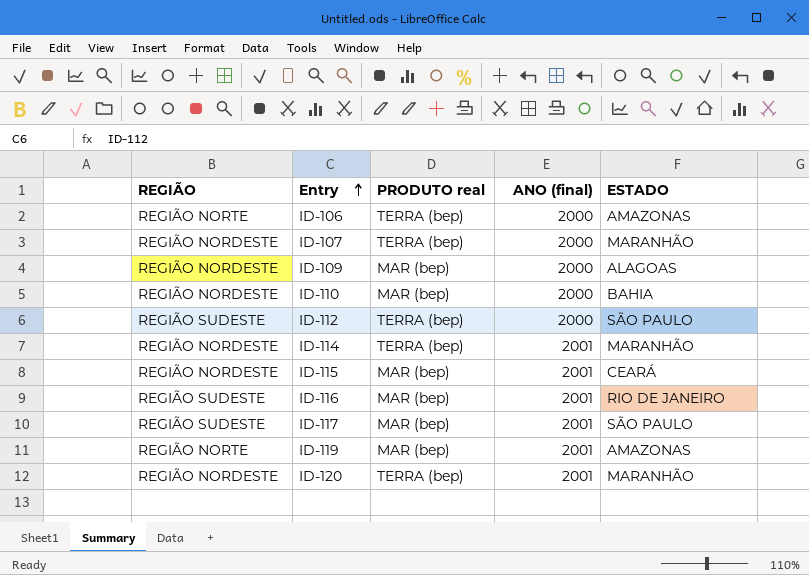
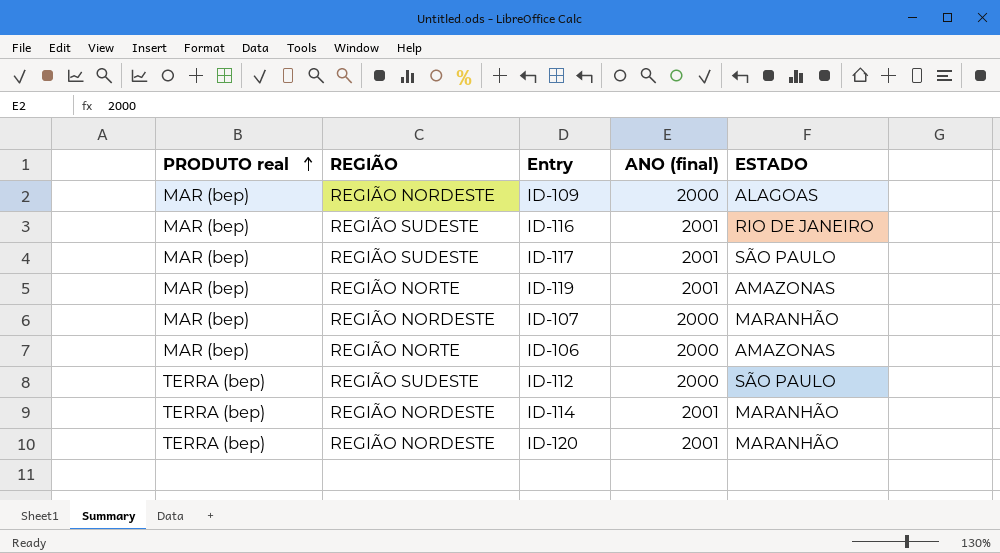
row order: Entry ascending -> PRODUTO real ascending
column PRODUTO real | position: 3 -> 1
row ID-110: REGIÃO NORDESTE | MAR (bep) | 2000 | BAHIA -> none
row ID-115: REGIÃO NORDESTE | MAR (bep) | 2001 | CEARÁ -> none
ID-107 | PRODUTO real: TERRA (bep) -> MAR (bep)
ID-106 | PRODUTO real: TERRA (bep) -> MAR (bep)

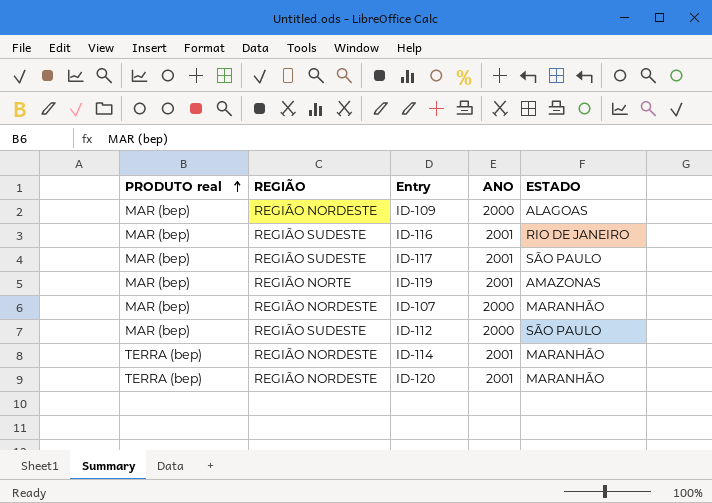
column name: ANO (final) -> ANO
row ID-106: MAR (bep) | REGIÃO NORTE | 2000 | AMAZONAS -> none
ID-112 | PRODUTO real: TERRA (bep) -> MAR (bep)

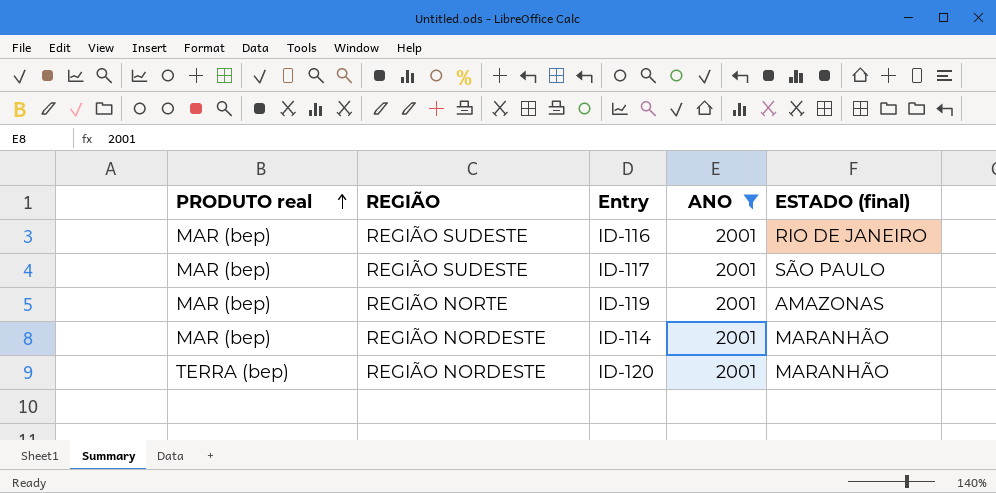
filter: none -> ANO = 2001
column name: ESTADO -> ESTADO (final)
ID-114 | PRODUTO real: TERRA (bep) -> MAR (bep)

